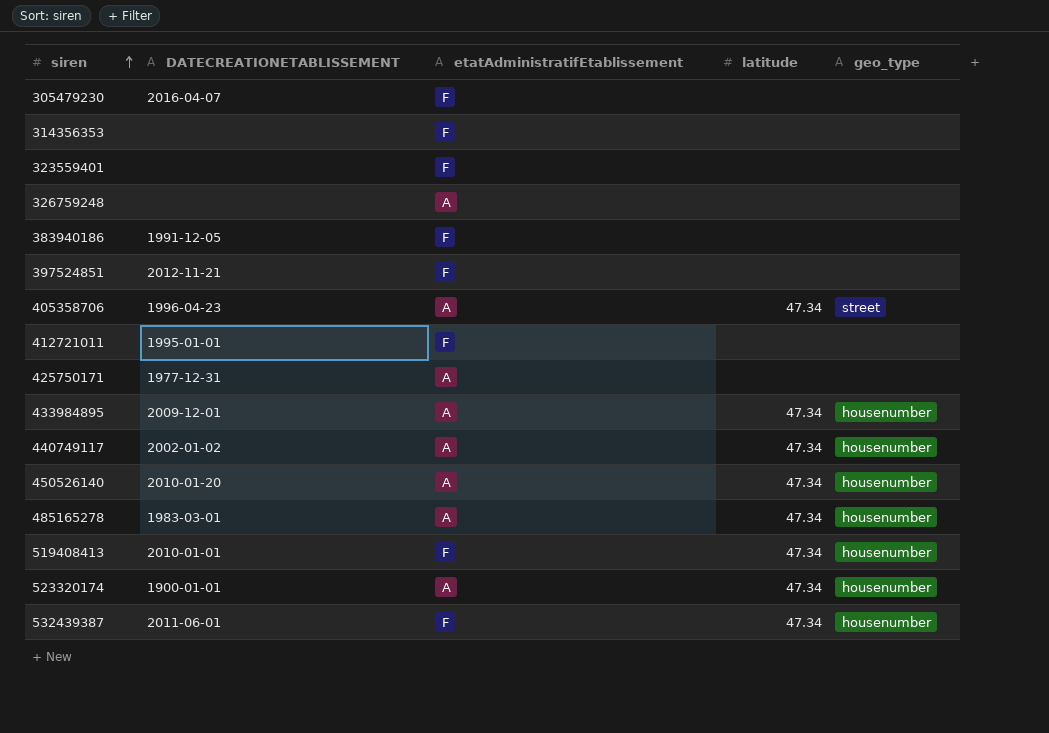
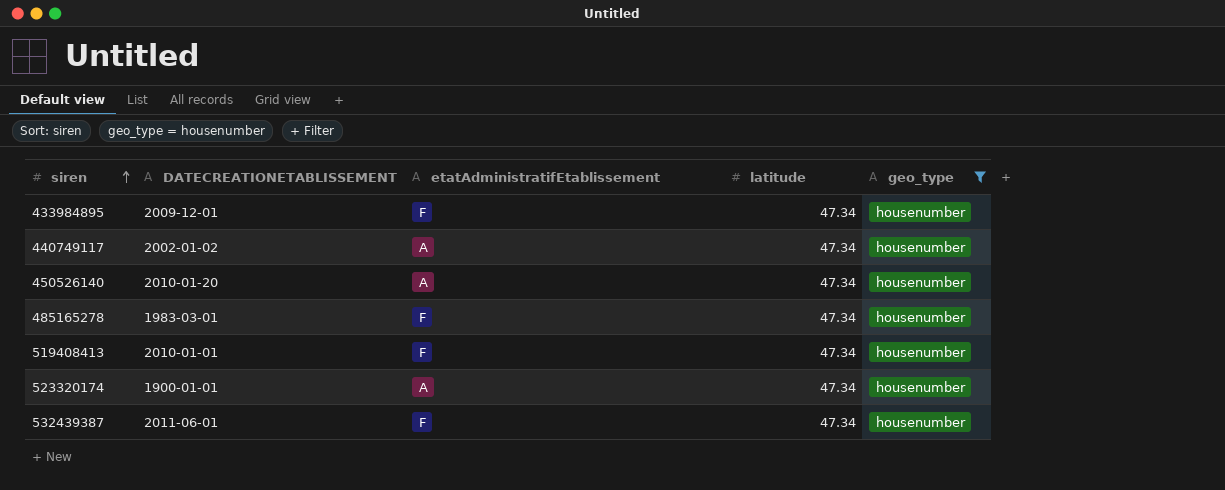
filter: none -> geo_type = housenumber
433984895 | etatAdministratifEtablissement: A -> F
485165278 | etatAdministratifEtablissement: A -> F

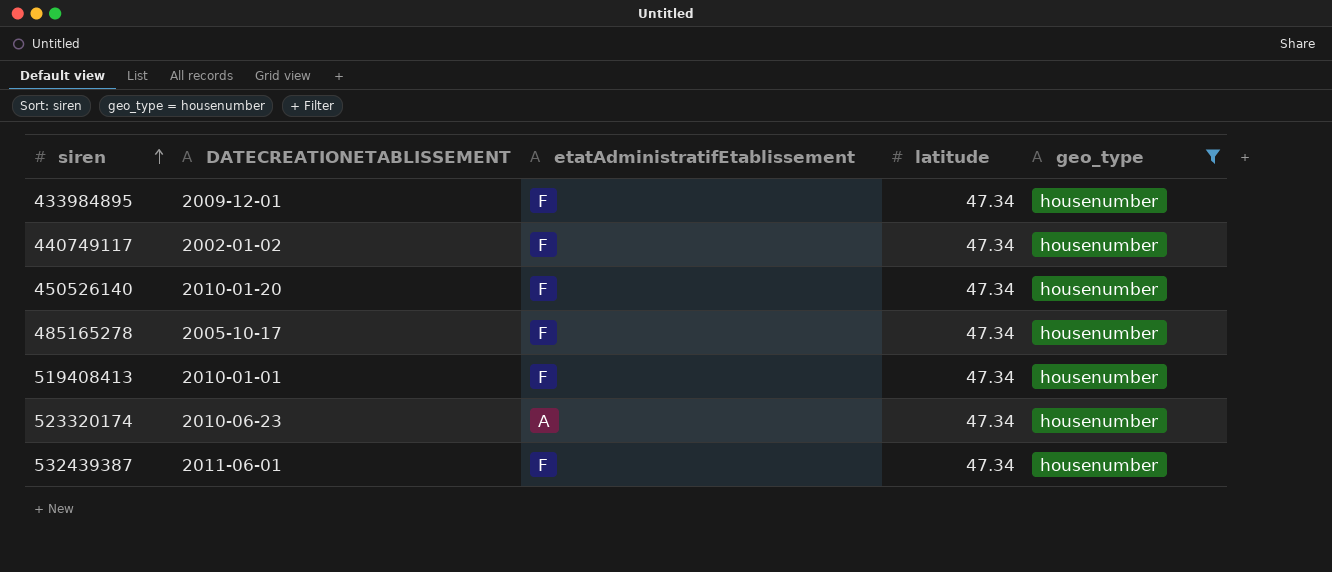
440749117 | etatAdministratifEtablissement: A -> F
450526140 | etatAdministratifEtablissement: A -> F
485165278 | DATECREATIONETABLISSEMENT: 1983-03-01 -> 2005-10-17
523320174 | DATECREATIONETABLISSEMENT: 1900-01-01 -> 2010-06-23

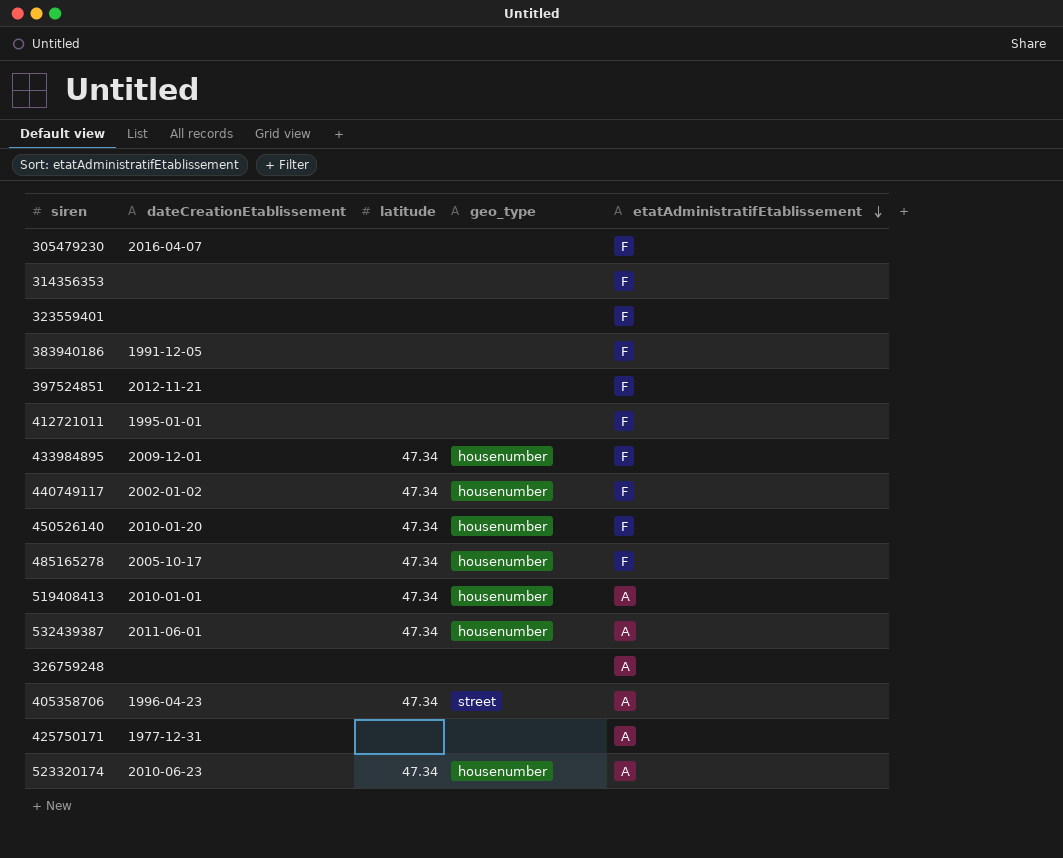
filter: geo_type = housenumber -> none
row order: siren ascending -> etatAdministratifEtablissement descending
column name: DATECREATIONETABLISSEMENT -> dateCreationEtablissement
column etatAdministratifEtablissement | position: 3 -> 5
519408413 | etatAdministratifEtablissement: F -> A
532439387 | etatAdministratifEtablissement: F -> A

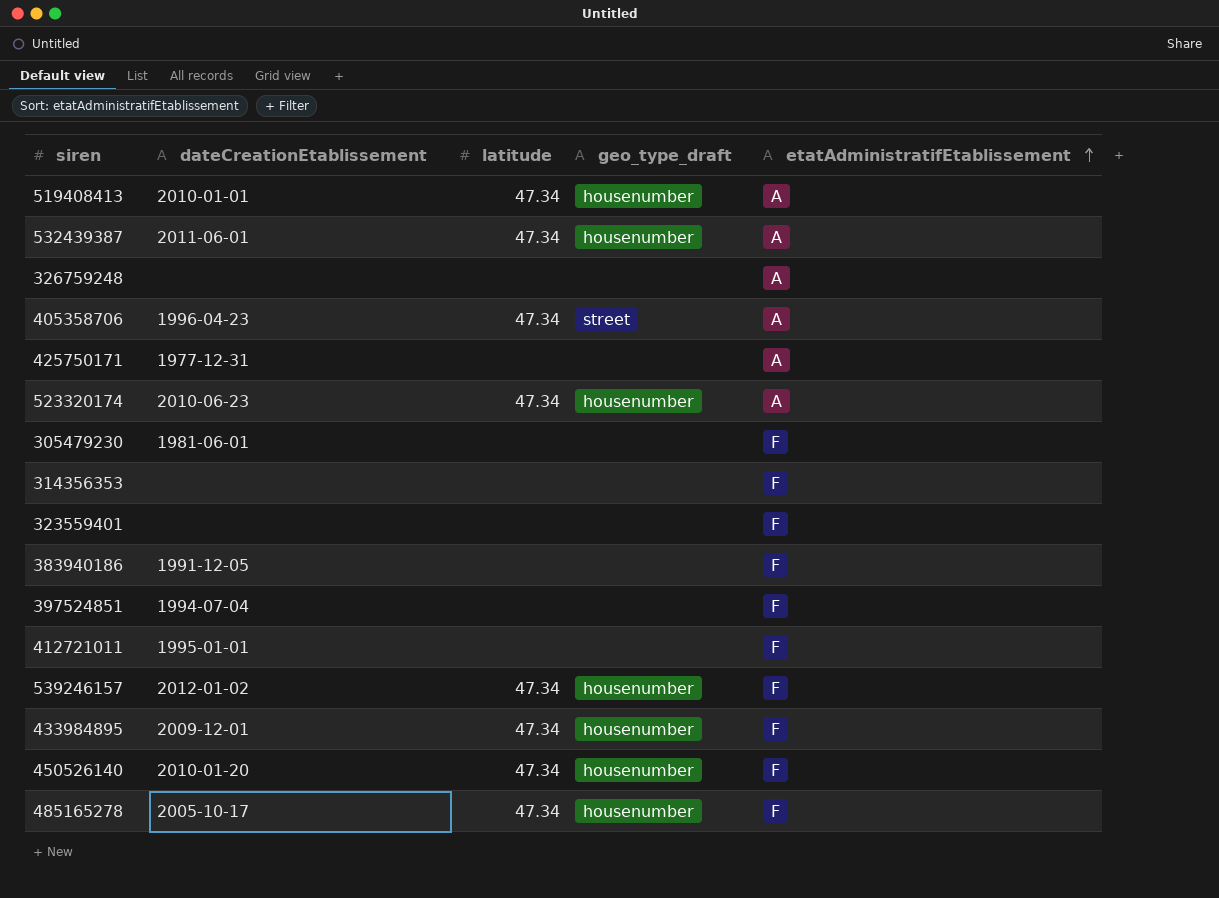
row order: etatAdministratifEtablissement descending -> etatAdministratifEtablissement ascending
column name: geo_type -> geo_type_draft
row 440749117: 2002-01-02 | 47.34 | housenumber | F -> none
305479230 | dateCreationEtablissement: 2016-04-07 -> 1981-06-01
397524851 | dateCreationEtablissement: 2012-11-21 -> 1994-07-04
row 539246157: none -> 2012-01-02 | 47.34 | housenumber | F

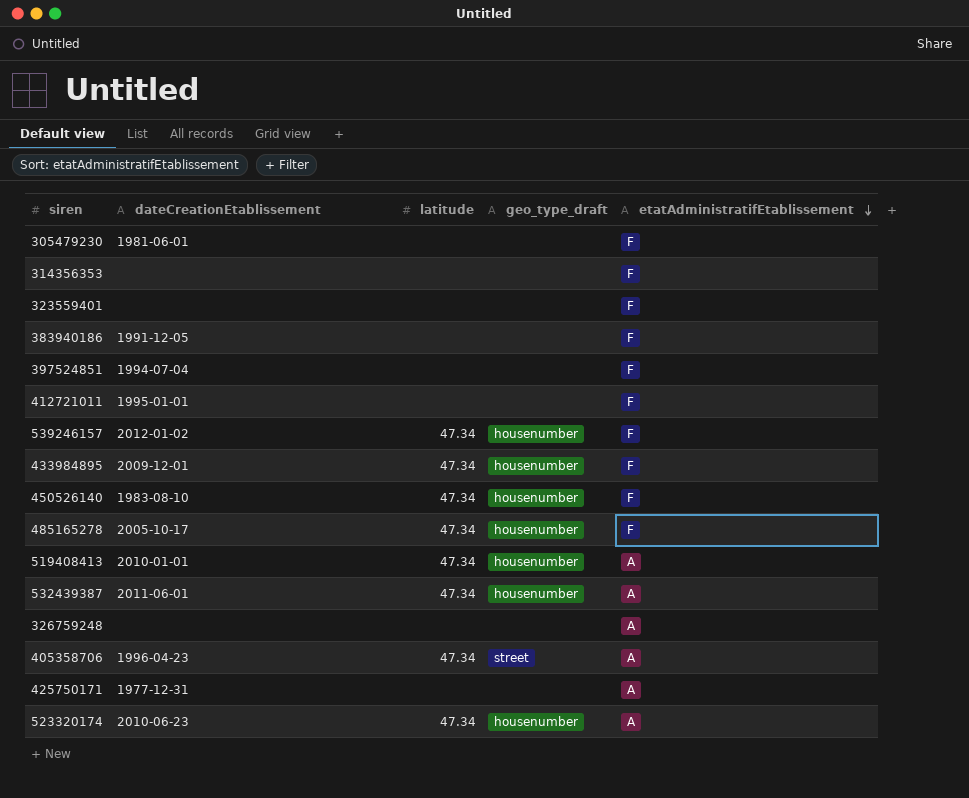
row order: etatAdministratifEtablissement ascending -> etatAdministratifEtablissement descending
450526140 | dateCreationEtablissement: 2010-01-20 -> 1983-08-10

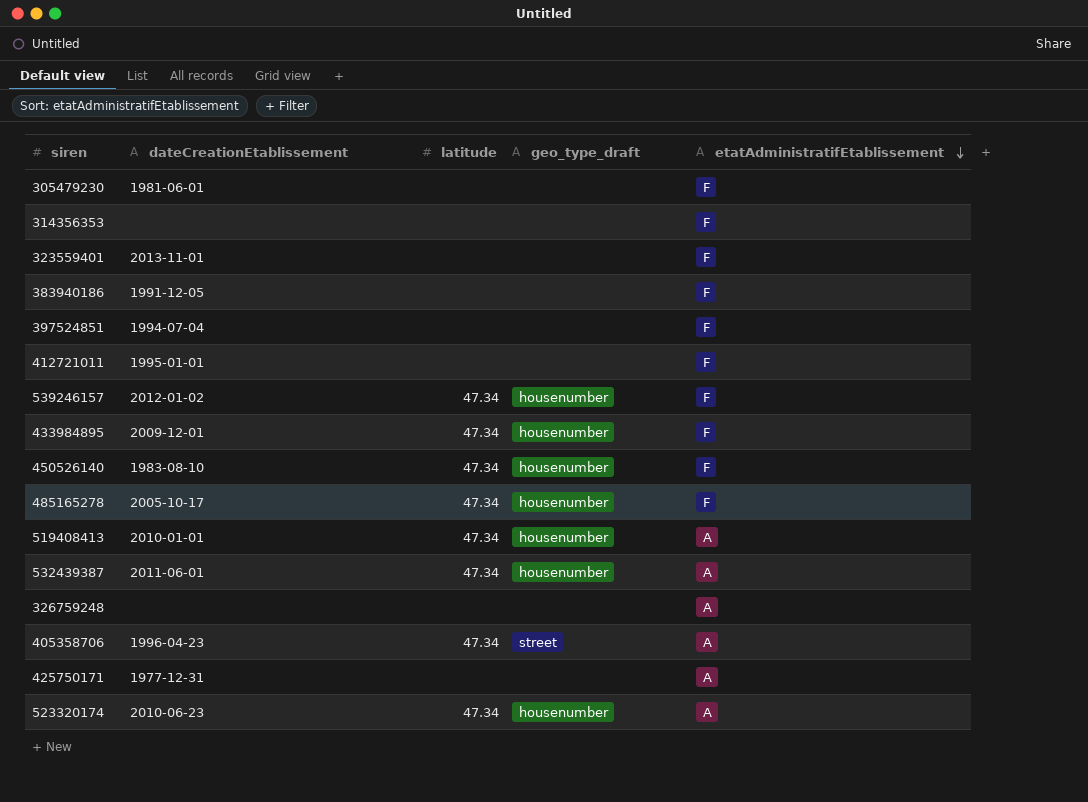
323559401 | dateCreationEtablissement: none -> 2013-11-01

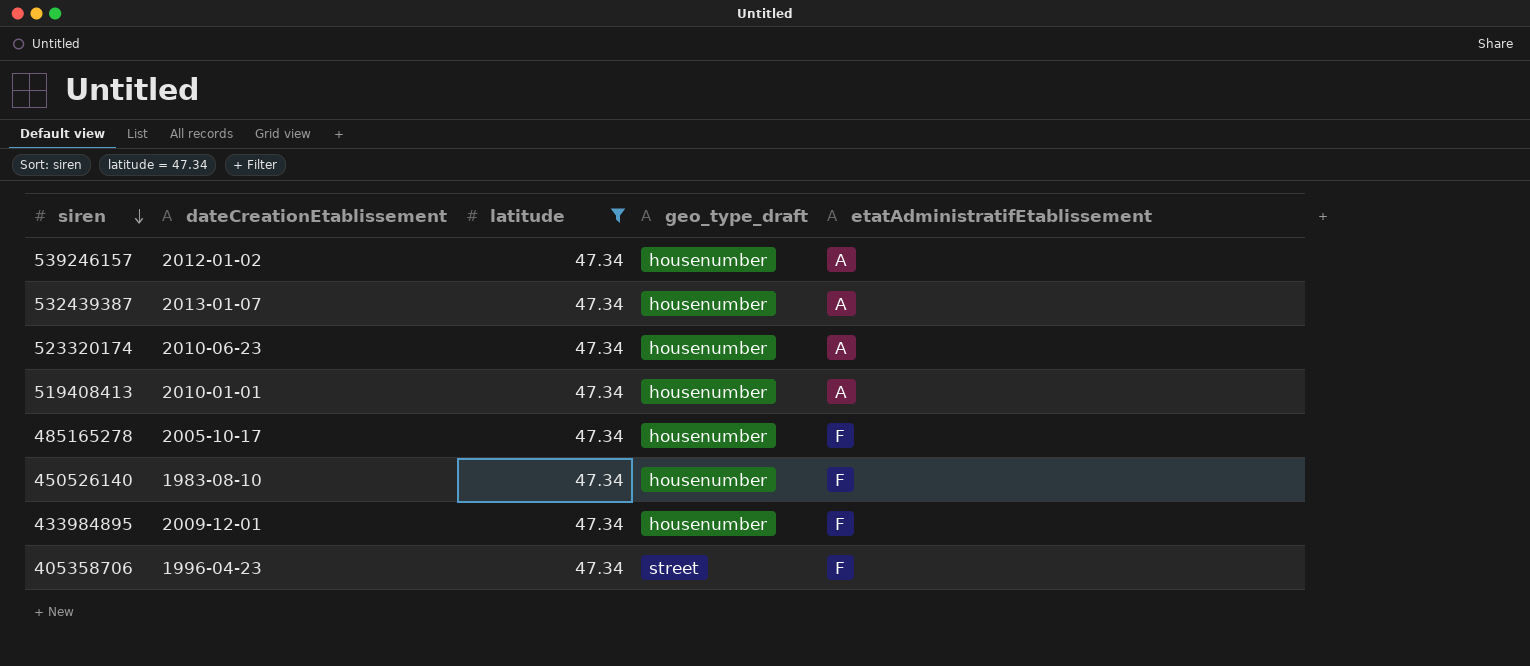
filter: none -> latitude = 47.34
row order: etatAdministratifEtablissement descending -> siren descending
539246157 | etatAdministratifEtablissement: F -> A
532439387 | dateCreationEtablissement: 2011-06-01 -> 2013-01-07
405358706 | etatAdministratifEtablissement: A -> F

